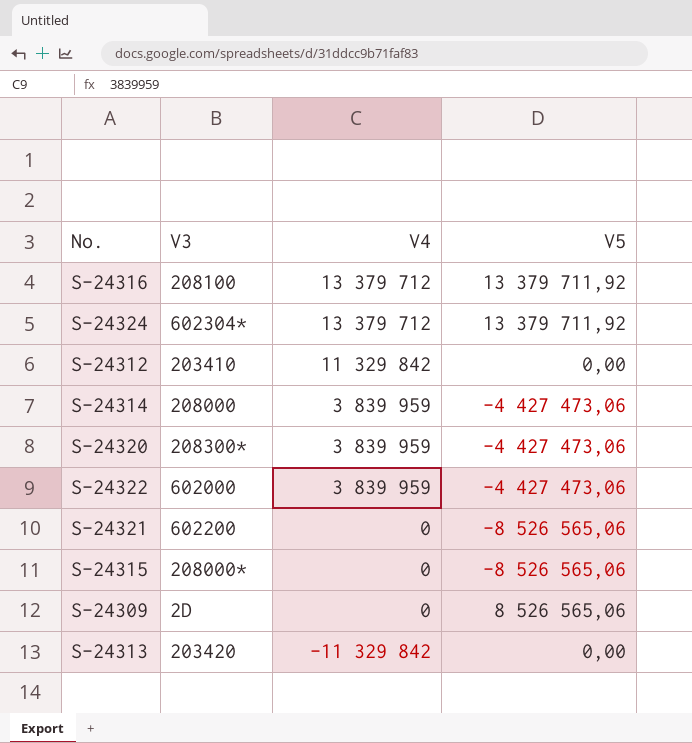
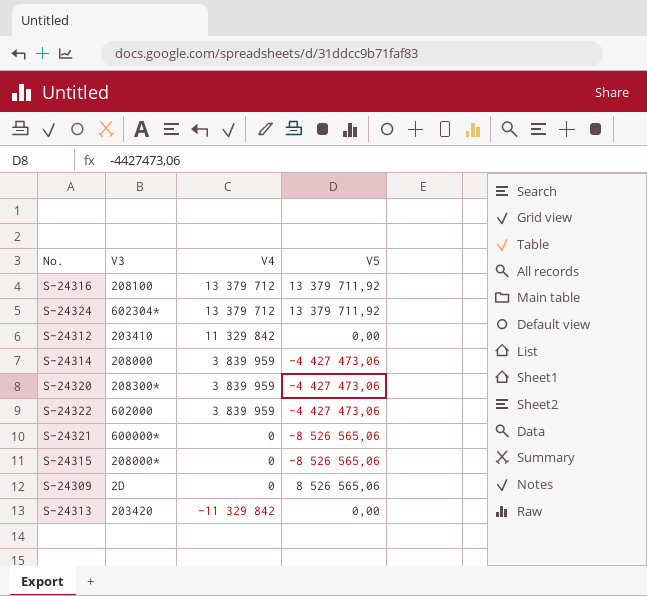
S-24321 | V3: 602200 -> 600000*

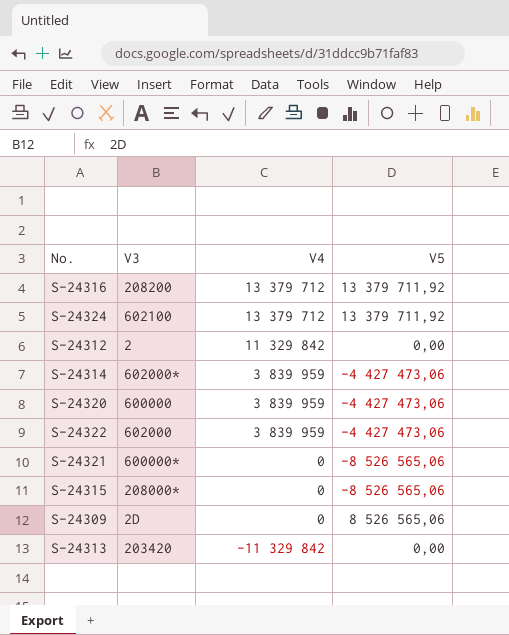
S-24316 | V3: 208100 -> 208200
S-24324 | V3: 602304* -> 602100
S-24312 | V3: 203410 -> 2
S-24314 | V3: 208000 -> 602000*
S-24320 | V3: 208300* -> 600000

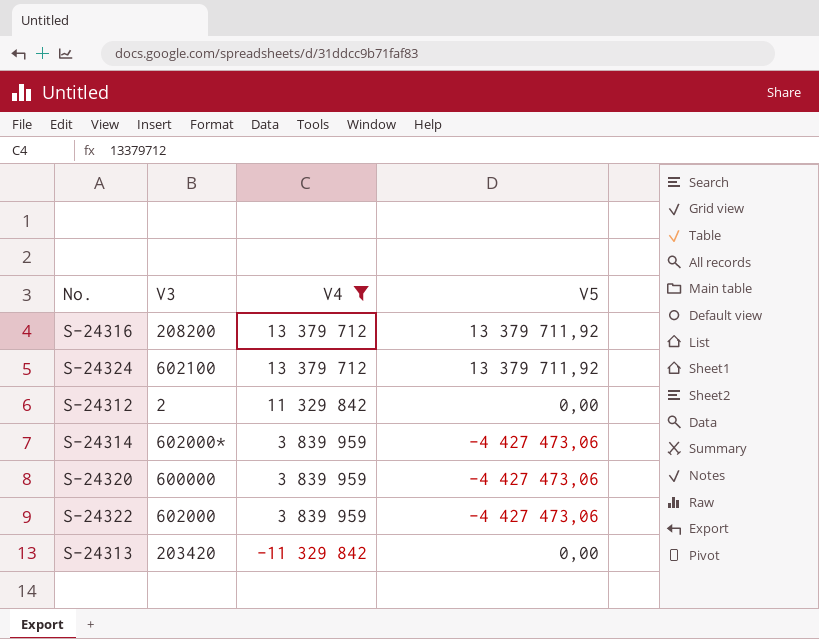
filter: none -> V4 != 0

